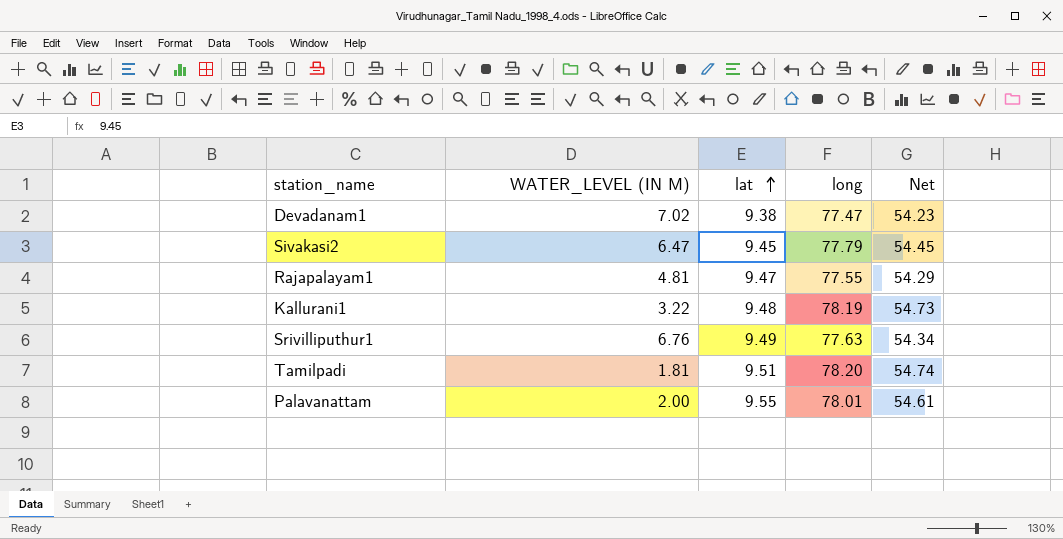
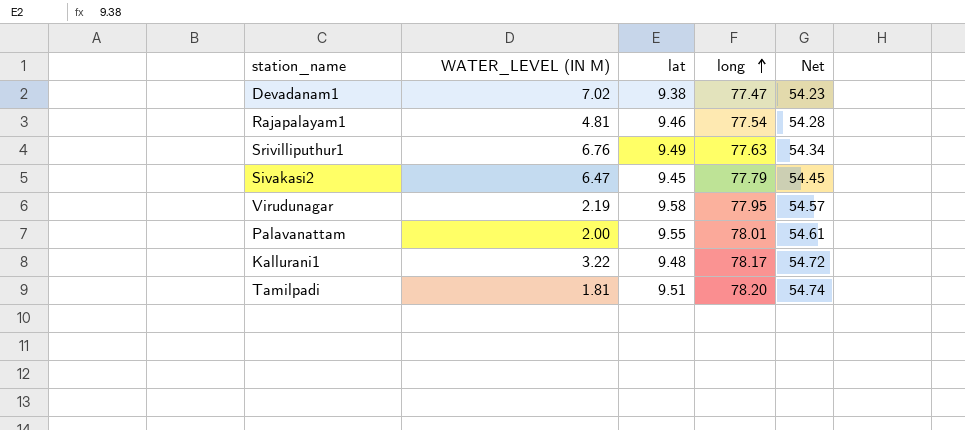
row order: lat ascending -> long ascending
Rajapalayam1 | lat: 9.47 -> 9.46
Rajapalayam1 | long: 77.55 -> 77.54
Rajapalayam1 | Net: 54.29 -> 54.28
row Virudunagar: none -> 2.19 | 9.58 | 77.95 | 54.57
Kallurani1 | long: 78.19 -> 78.17
Kallurani1 | Net: 54.73 -> 54.72

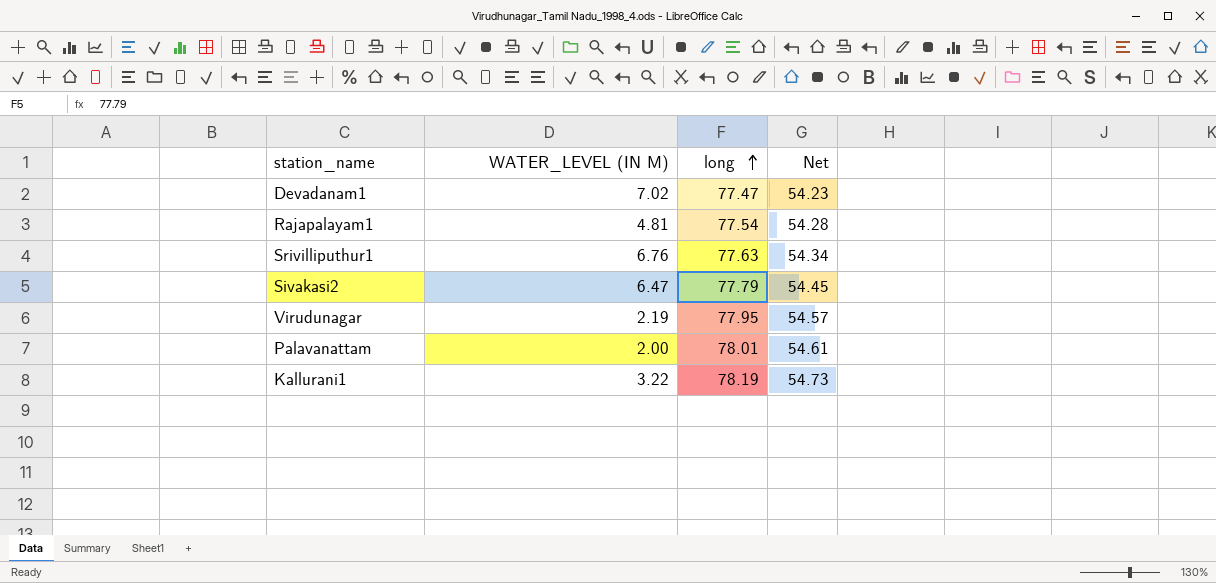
column lat | position: 3 -> none
row Tamilpadi: 1.81 | 9.51 | 78.20 | 54.74 -> none
Kallurani1 | long: 78.17 -> 78.19
Kallurani1 | Net: 54.72 -> 54.73

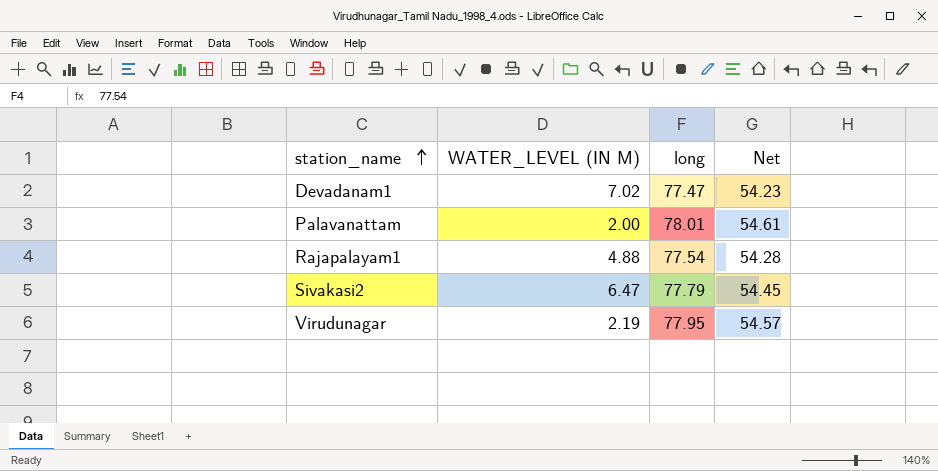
row order: long ascending -> station_name ascending
row Srivilliputhur1: 6.76 | 77.63 | 54.34 -> none
row Kallurani1: 3.22 | 78.19 | 54.73 -> none
Rajapalayam1 | WATER_LEVEL (IN M): 4.81 -> 4.88

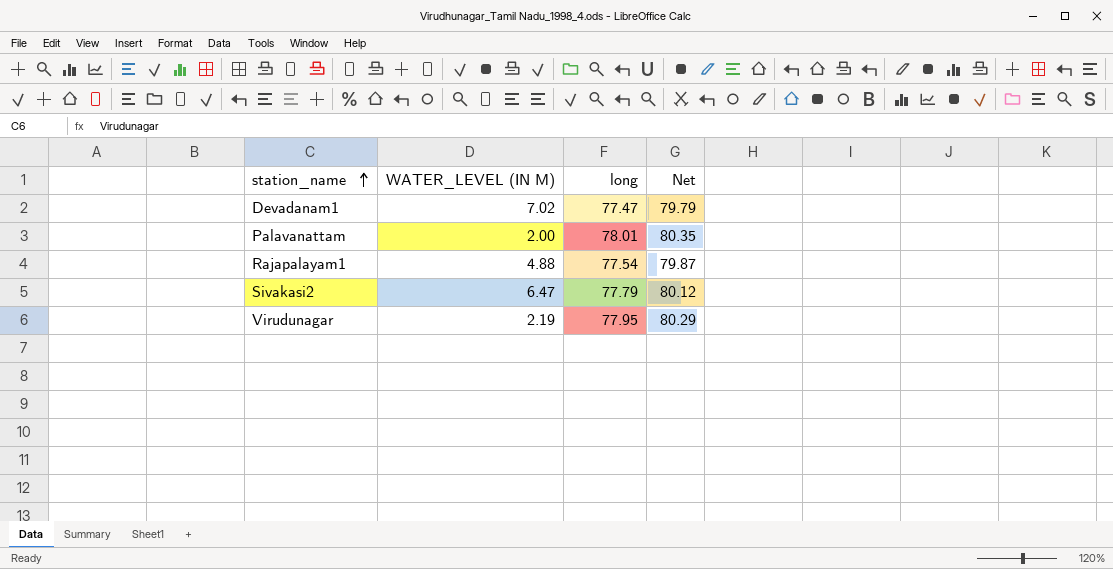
column Net | formula: [long] * 0.7 -> [long] * 1.03

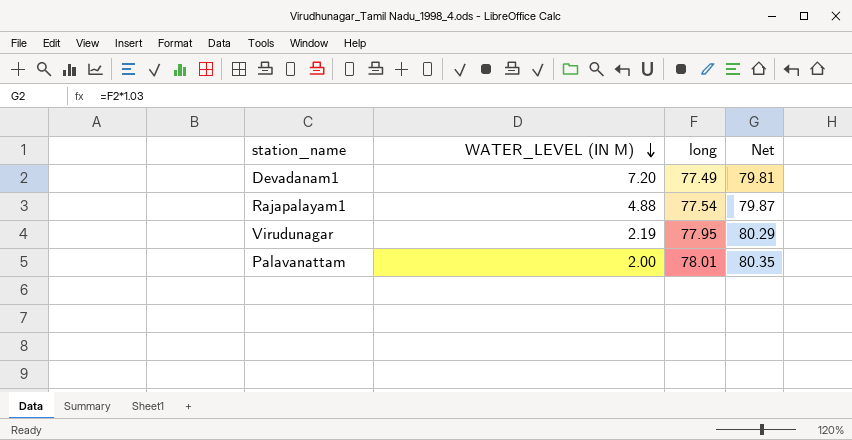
row order: station_name ascending -> WATER_LEVEL (IN M) descending
row Sivakasi2: 6.47 | 77.79 | 80.12 -> none
Devadanam1 | WATER_LEVEL (IN M): 7.02 -> 7.20
Devadanam1 | long: 77.47 -> 77.49
Devadanam1 | Net: 79.79 -> 79.81

